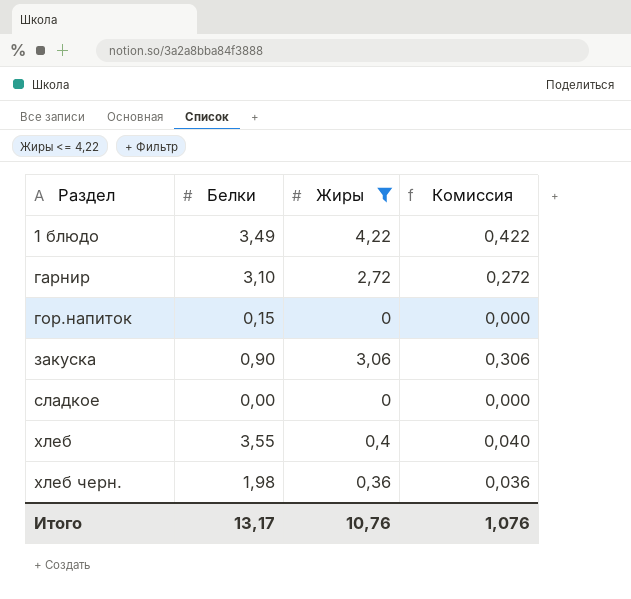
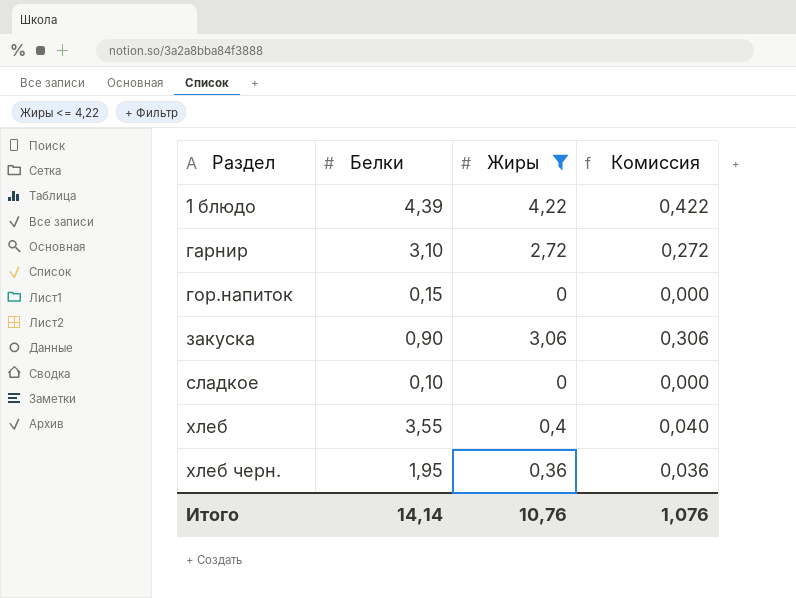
1 блюдо | Белки: 3,49 -> 4,39
сладкое | Белки: 0,00 -> 0,10
хлеб черн. | Белки: 1,98 -> 1,95
Итого | Белки: 13,17 -> 14,14

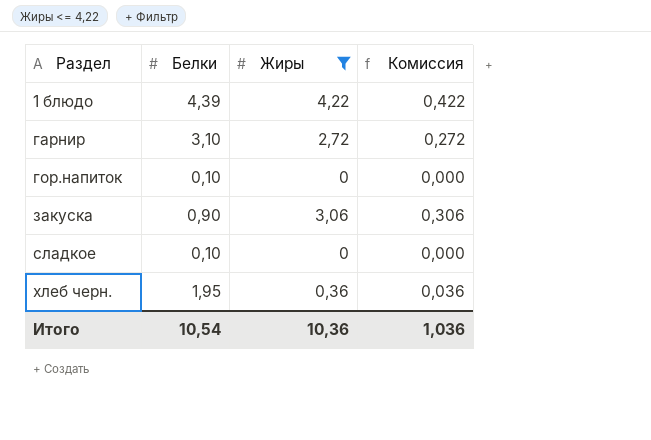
row хлеб: 3,55 | 0,4 | 0,040 -> none
гор.напиток | Белки: 0,15 -> 0,10
Итого | Белки: 14,14 -> 10,54
Итого | Жиры: 10,76 -> 10,36
Итого | Комиссия: 1,076 -> 1,036

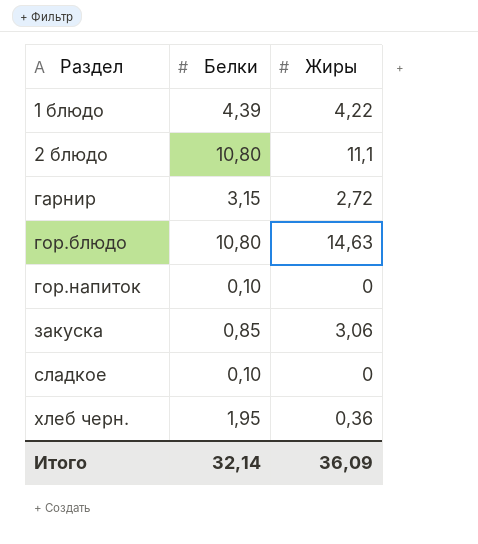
filter: Жиры <= 4,22 -> none
column Комиссия | formula: [Жиры] * 0,1 -> none
гарнир | Белки: 3,10 -> 3,15
закуска | Белки: 0,90 -> 0,85
Итого | Белки: 10,54 -> 32,14
Итого | Жиры: 10,36 -> 36,09

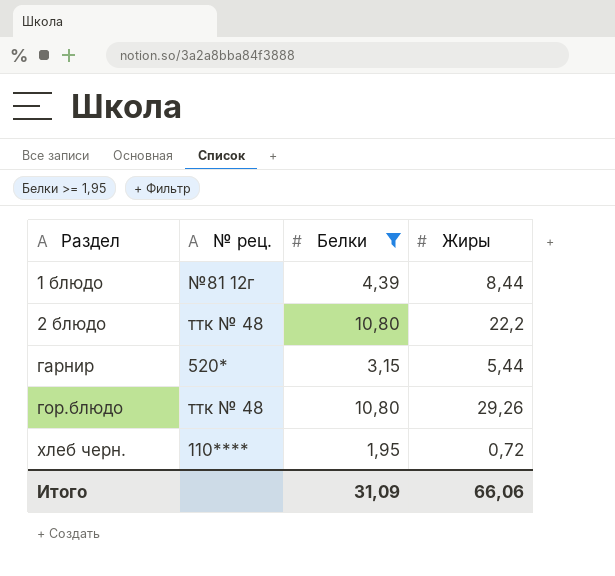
filter: none -> Белки >= 1,95
column № рец. | position: none -> 2
1 блюдо | Жиры: 4,22 -> 8,44
2 блюдо | Жиры: 11,1 -> 22,2
гарнир | Жиры: 2,72 -> 5,44
гор.блюдо | Жиры: 14,63 -> 29,26
хлеб черн. | Жиры: 0,36 -> 0,72
Итого | Белки: 32,14 -> 31,09
Итого | Жиры: 36,09 -> 66,06

